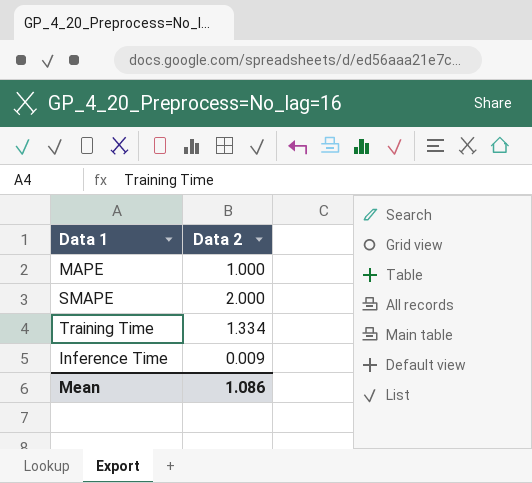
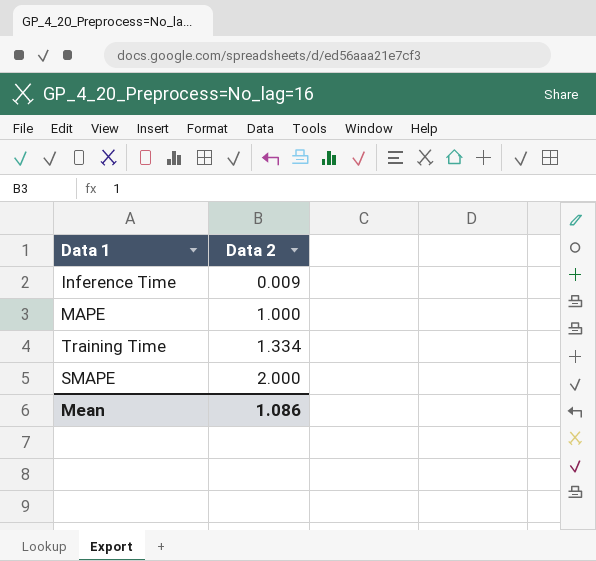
row order: none -> Data 2 ascending

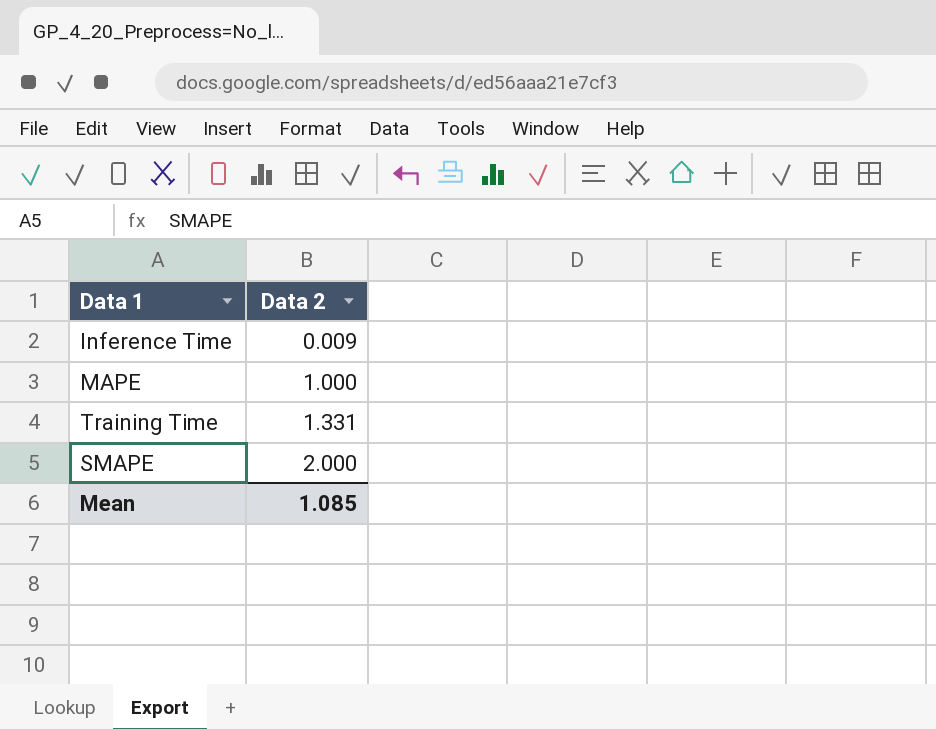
Training Time | Data 2: 1.334 -> 1.331
Mean | Data 2: 1.086 -> 1.085

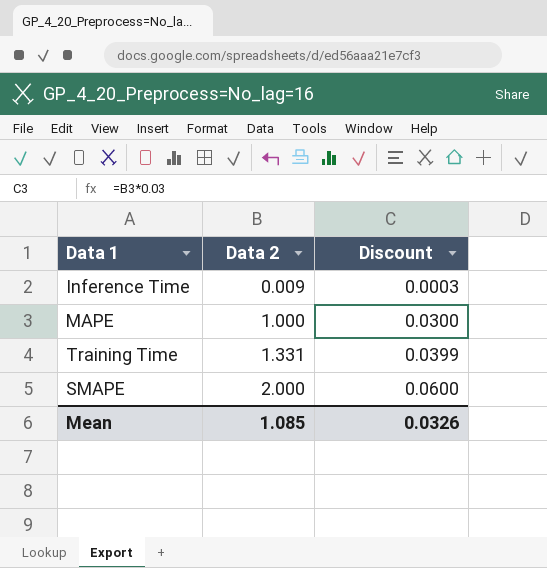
column Discount | formula: none -> [Data 2] * 0.03

